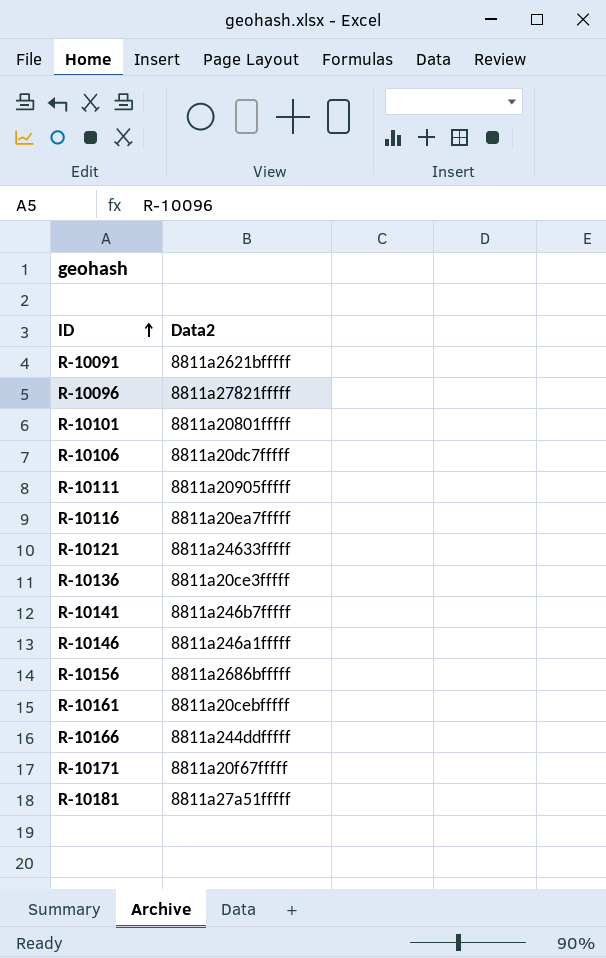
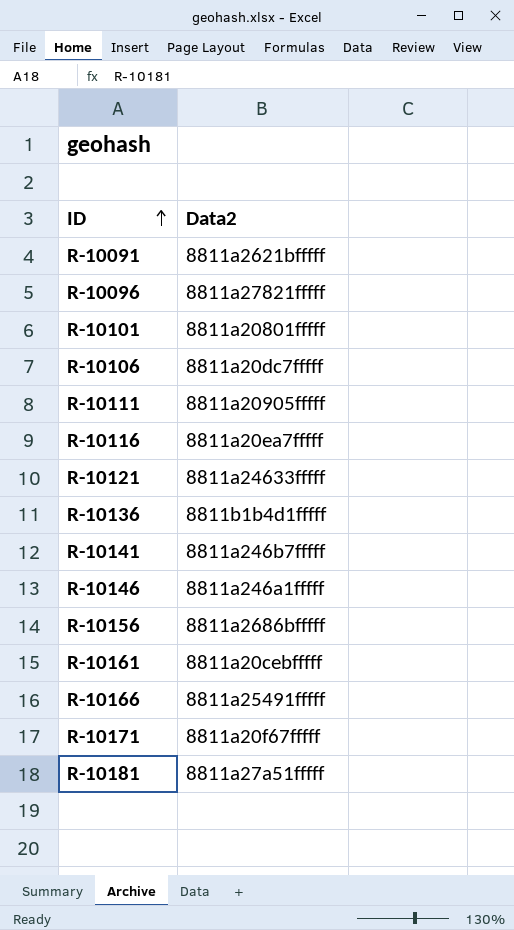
R-10136 | Data2: 8811a20ce3fffff -> 8811b1b4d1fffff
R-10166 | Data2: 8811a244ddfffff -> 8811a25491fffff

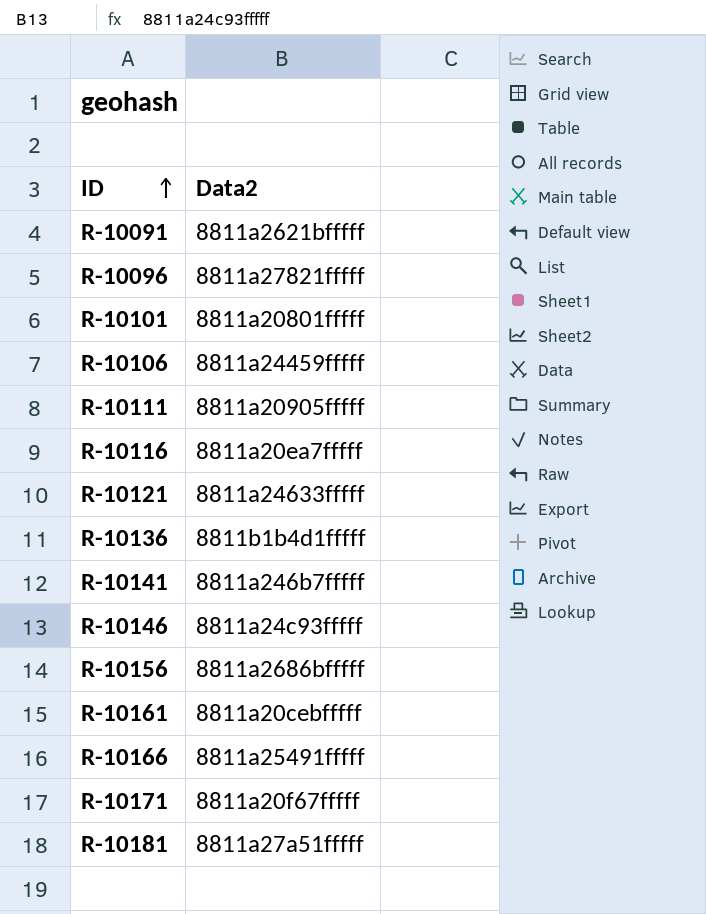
R-10106 | Data2: 8811a20dc7fffff -> 8811a24459fffff
R-10146 | Data2: 8811a246a1fffff -> 8811a24c93fffff

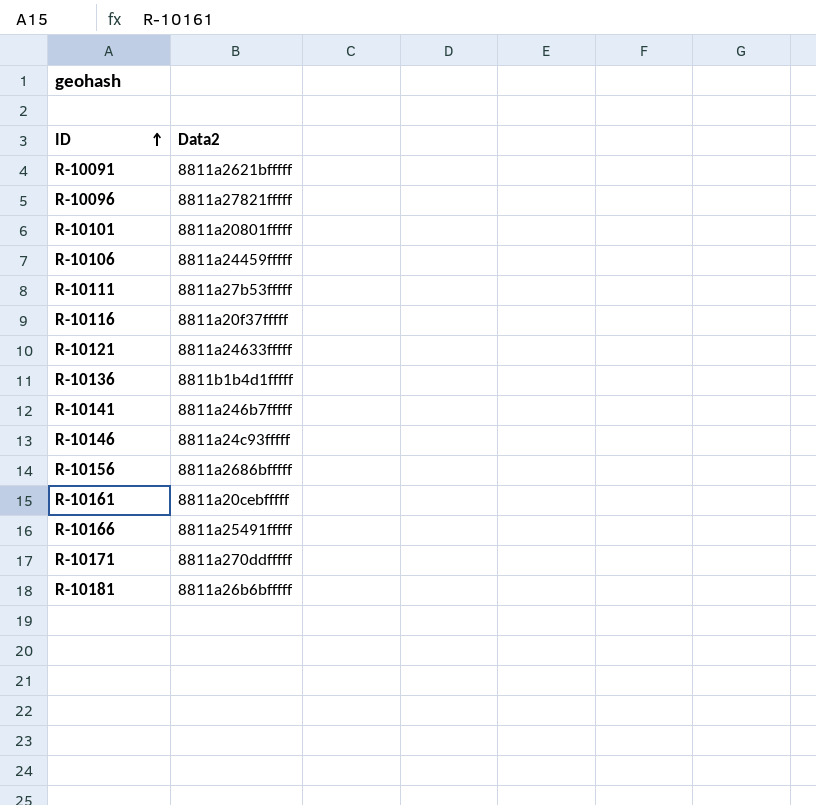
R-10111 | Data2: 8811a20905fffff -> 8811a27b53fffff
R-10116 | Data2: 8811a20ea7fffff -> 8811a20f37fffff
R-10171 | Data2: 8811a20f67fffff -> 8811a270ddfffff
R-10181 | Data2: 8811a27a51fffff -> 8811a26b6bfffff

